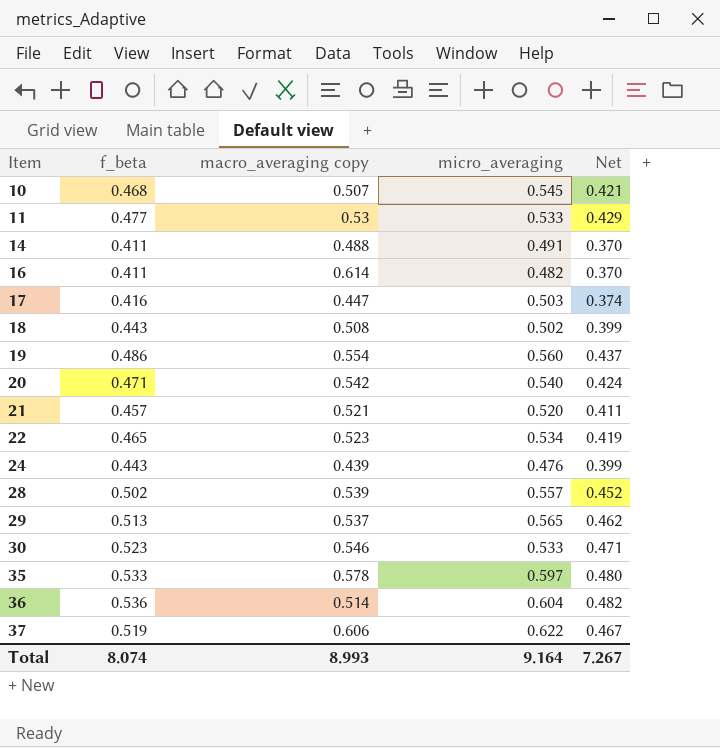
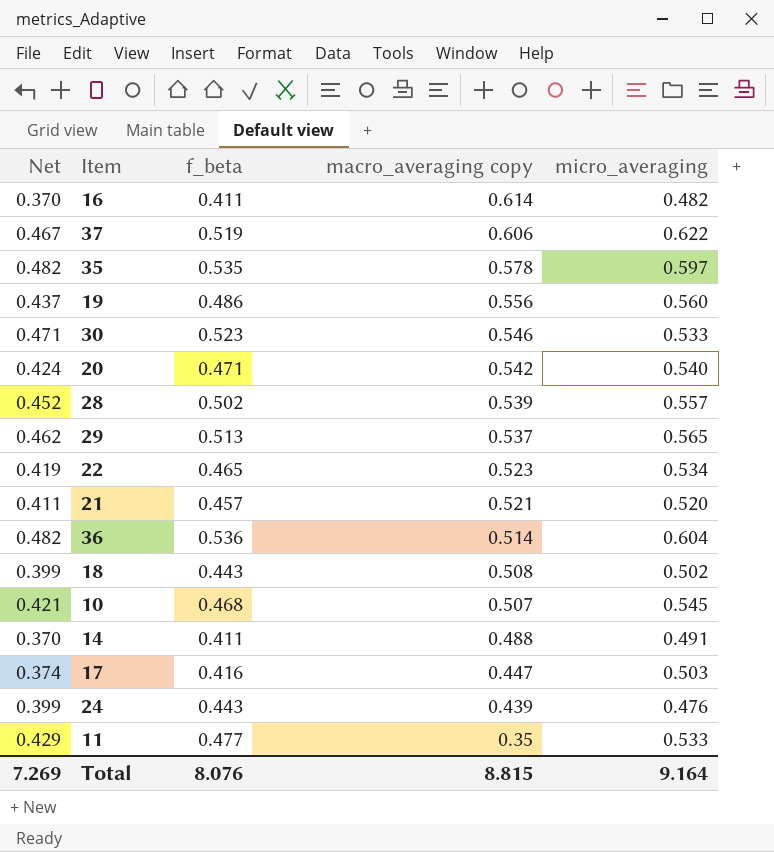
row order: Item ascending -> macro_averaging copy descending
column Net | position: 5 -> 1
35 | Net: 0.480 -> 0.482
35 | f_beta: 0.533 -> 0.535
19 | macro_averaging copy: 0.554 -> 0.556
11 | macro_averaging copy: 0.53 -> 0.35
Total | Net: 7.267 -> 7.269
Total | f_beta: 8.074 -> 8.076
Total | macro_averaging copy: 8.993 -> 8.815

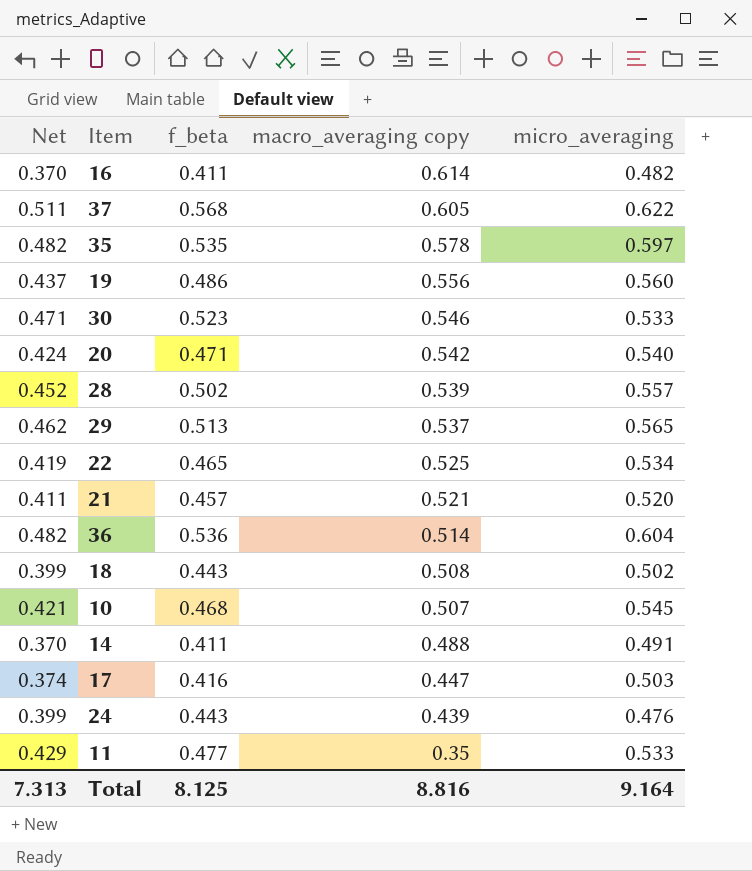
37 | Net: 0.467 -> 0.511
37 | f_beta: 0.519 -> 0.568
37 | macro_averaging copy: 0.606 -> 0.605
22 | macro_averaging copy: 0.523 -> 0.525
Total | Net: 7.269 -> 7.313
Total | f_beta: 8.076 -> 8.125
Total | macro_averaging copy: 8.815 -> 8.816

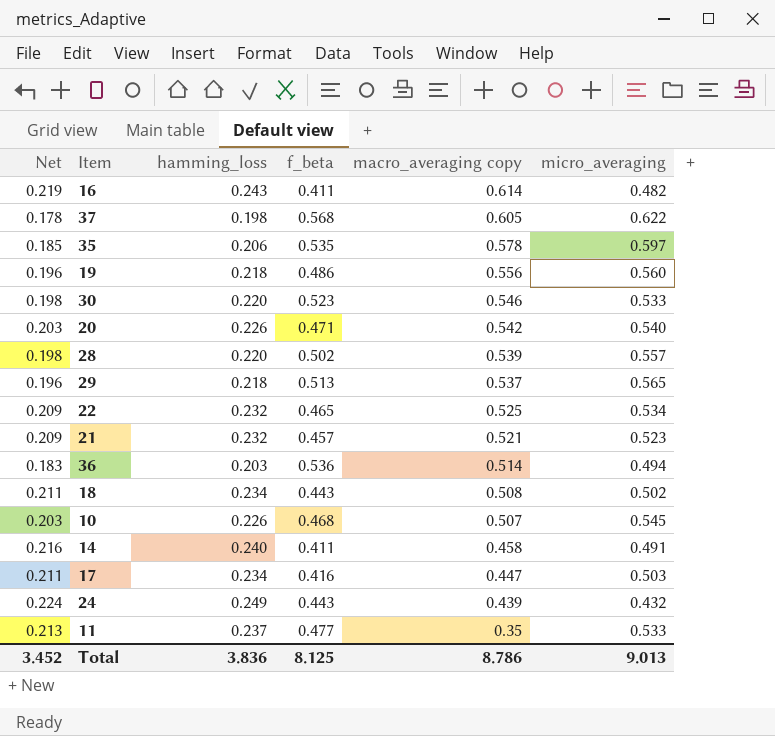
column Net | formula: [f_beta] * 0.9 -> [hamming_loss] * 0.9
column hamming_loss | position: none -> 3
21 | micro_averaging: 0.520 -> 0.523
36 | micro_averaging: 0.604 -> 0.494
14 | macro_averaging copy: 0.488 -> 0.458
24 | micro_averaging: 0.476 -> 0.432
Total | Net: 7.313 -> 3.452
Total | macro_averaging copy: 8.816 -> 8.786
Total | micro_averaging: 9.164 -> 9.013

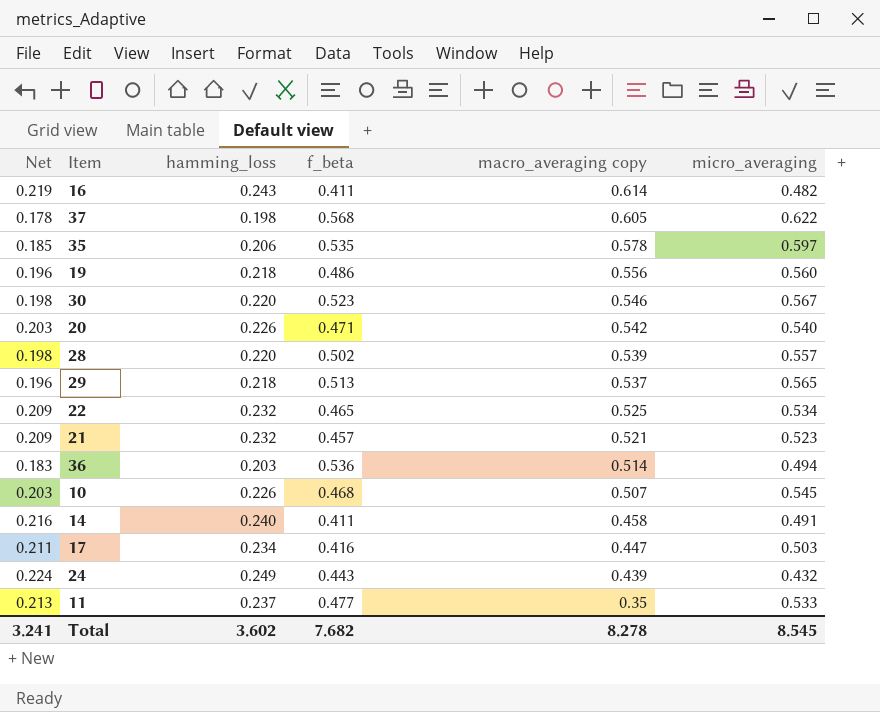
row 18: 0.211 | 0.234 | 0.443 | 0.508 | 0.502 -> none
30 | micro_averaging: 0.533 -> 0.567
Total | Net: 3.452 -> 3.241
Total | hamming_loss: 3.836 -> 3.602
Total | f_beta: 8.125 -> 7.682
Total | macro_averaging copy: 8.786 -> 8.278
Total | micro_averaging: 9.013 -> 8.545

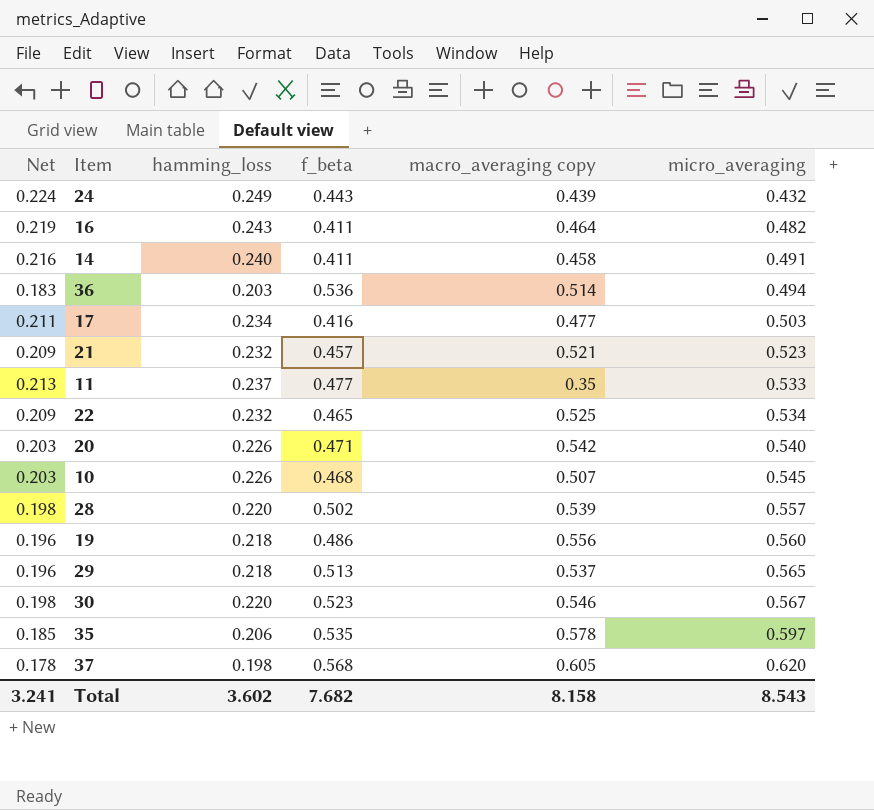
row order: macro_averaging copy descending -> micro_averaging ascending
16 | macro_averaging copy: 0.614 -> 0.464
17 | macro_averaging copy: 0.447 -> 0.477
37 | micro_averaging: 0.622 -> 0.620
Total | macro_averaging copy: 8.278 -> 8.158
Total | micro_averaging: 8.545 -> 8.543

